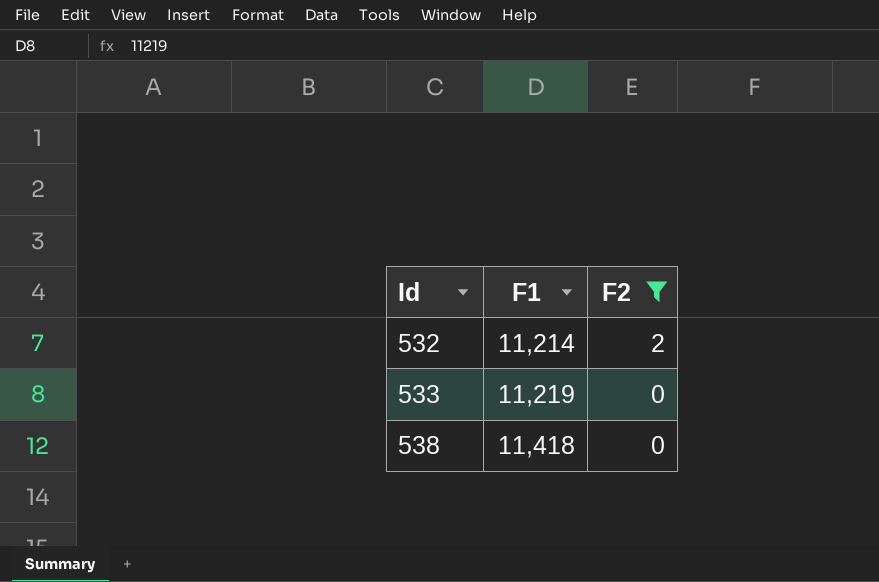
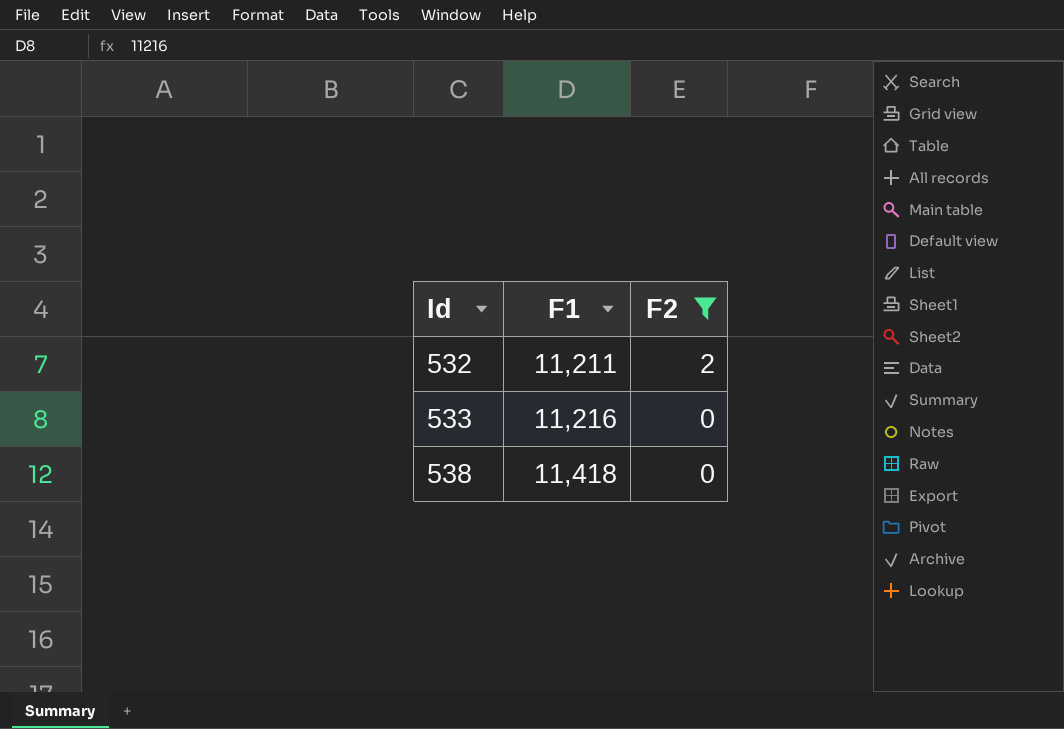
532 | F1: 11,214 -> 11,211
533 | F1: 11,219 -> 11,216

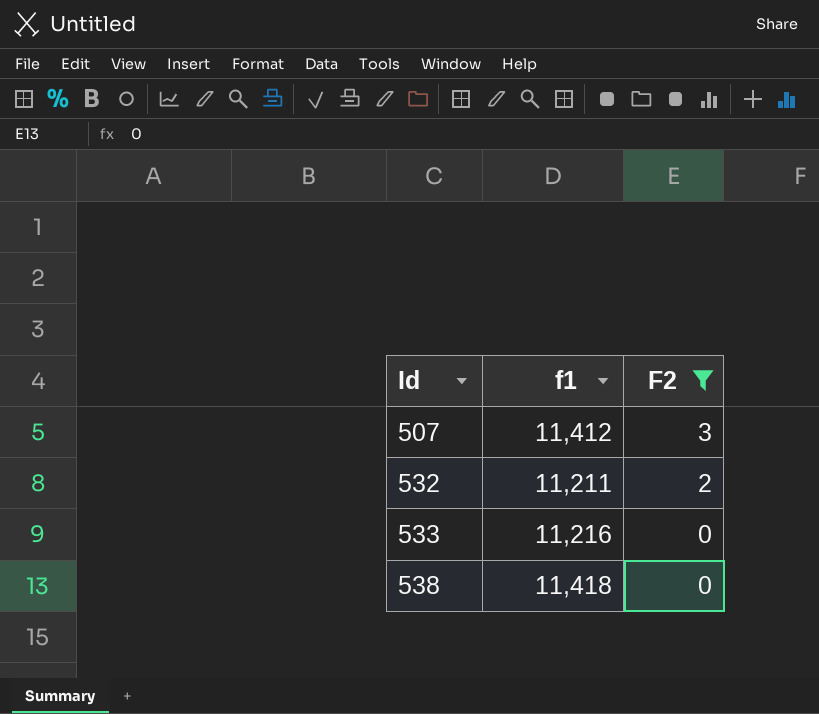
column name: F1 -> f1
row 507: none -> 11,412 | 3

